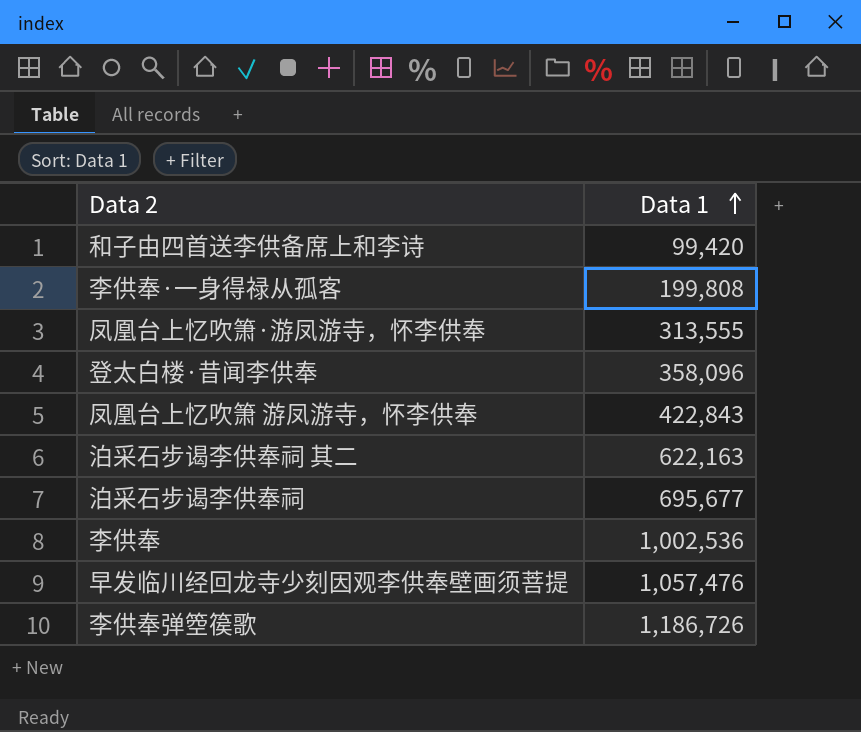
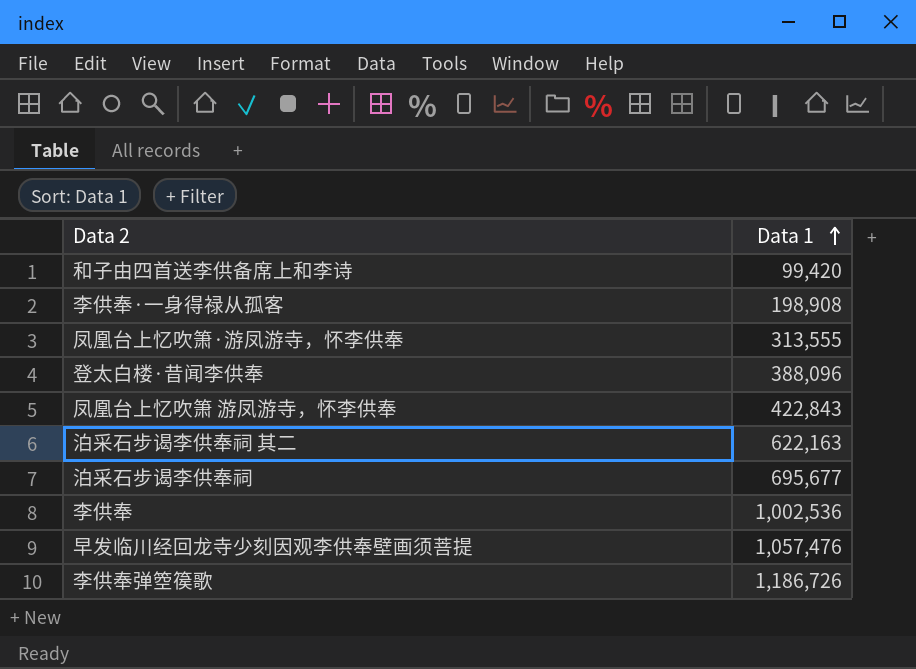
李供奉·一身得禄从孤客 | Data 1: 199,808 -> 198,908
登太白楼·昔闻李供奉 | Data 1: 358,096 -> 388,096

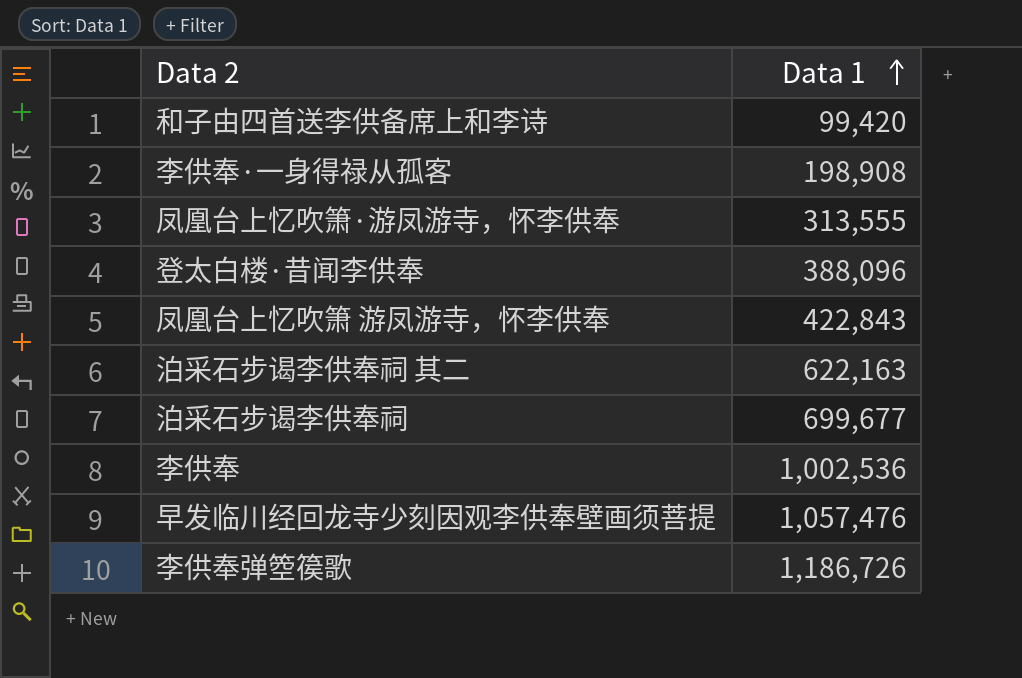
泊采石步谒李供奉祠 | Data 1: 695,677 -> 699,677

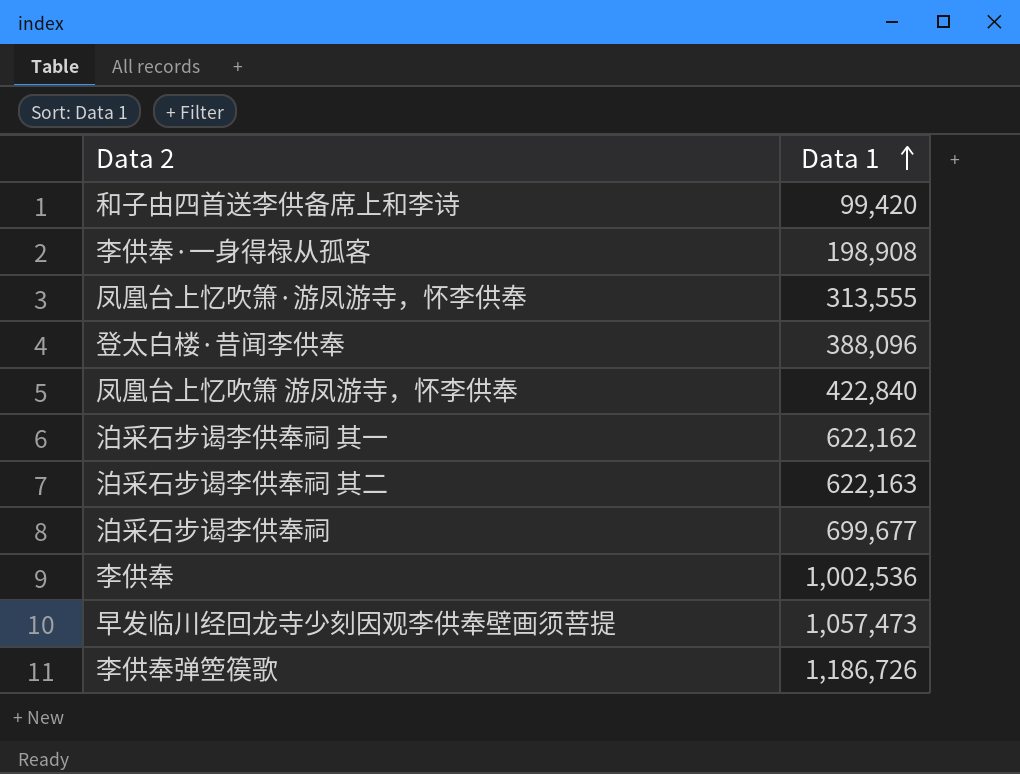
凤凰台上忆吹箫 游凤游寺，怀李供奉 | Data 1: 422,843 -> 422,840
row 泊采石步谒李供奉祠 其一: none -> 622,162
早发临川经回龙寺少刻因观李供奉壁画须菩提 | Data 1: 1,057,476 -> 1,057,473

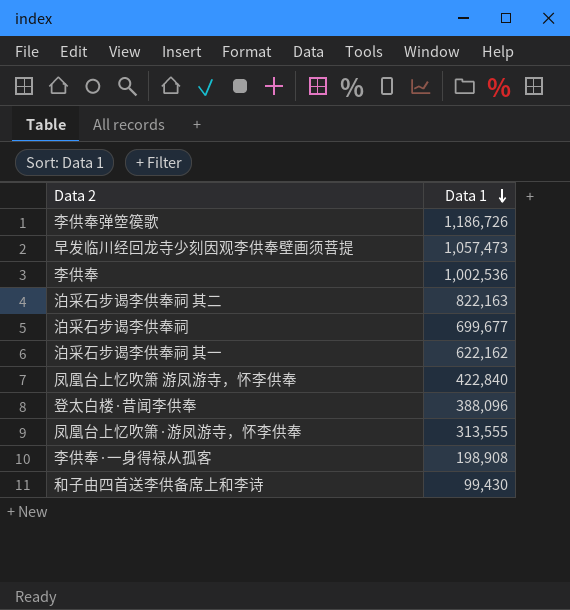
row order: Data 1 ascending -> Data 1 descending
泊采石步谒李供奉祠 其二 | Data 1: 622,163 -> 822,163
和子由四首送李供备席上和李诗 | Data 1: 99,420 -> 99,430

